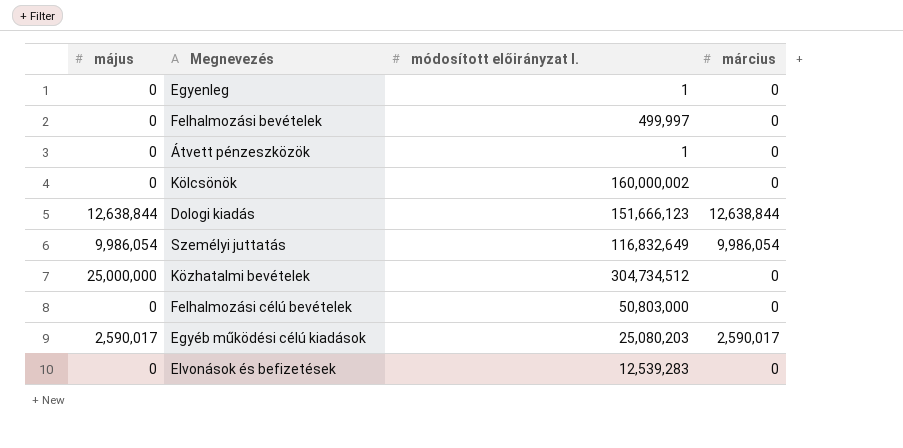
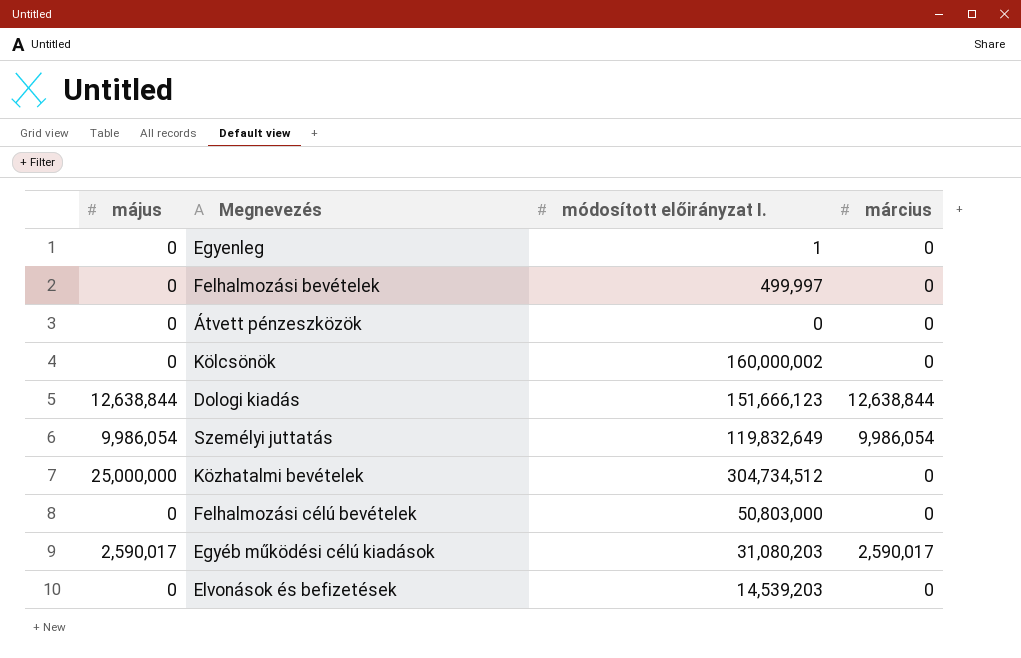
Átvett pénzeszközök | módosított előirányzat I.: 1 -> 0
Személyi juttatás | módosított előirányzat I.: 116,832,649 -> 119,832,649
Egyéb működési célú kiadások | módosított előirányzat I.: 25,080,203 -> 31,080,203
Elvonások és befizetések | módosított előirányzat I.: 12,539,283 -> 14,539,203

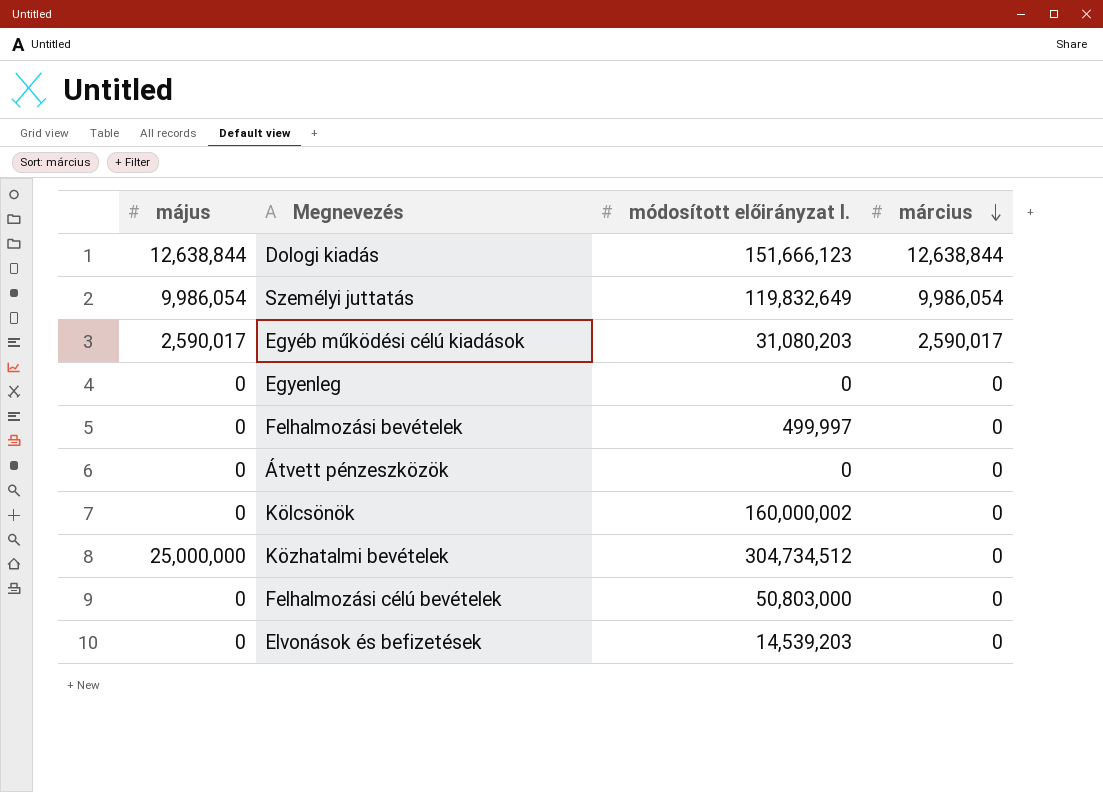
row order: none -> március descending
Egyenleg | módosított előirányzat I.: 1 -> 0

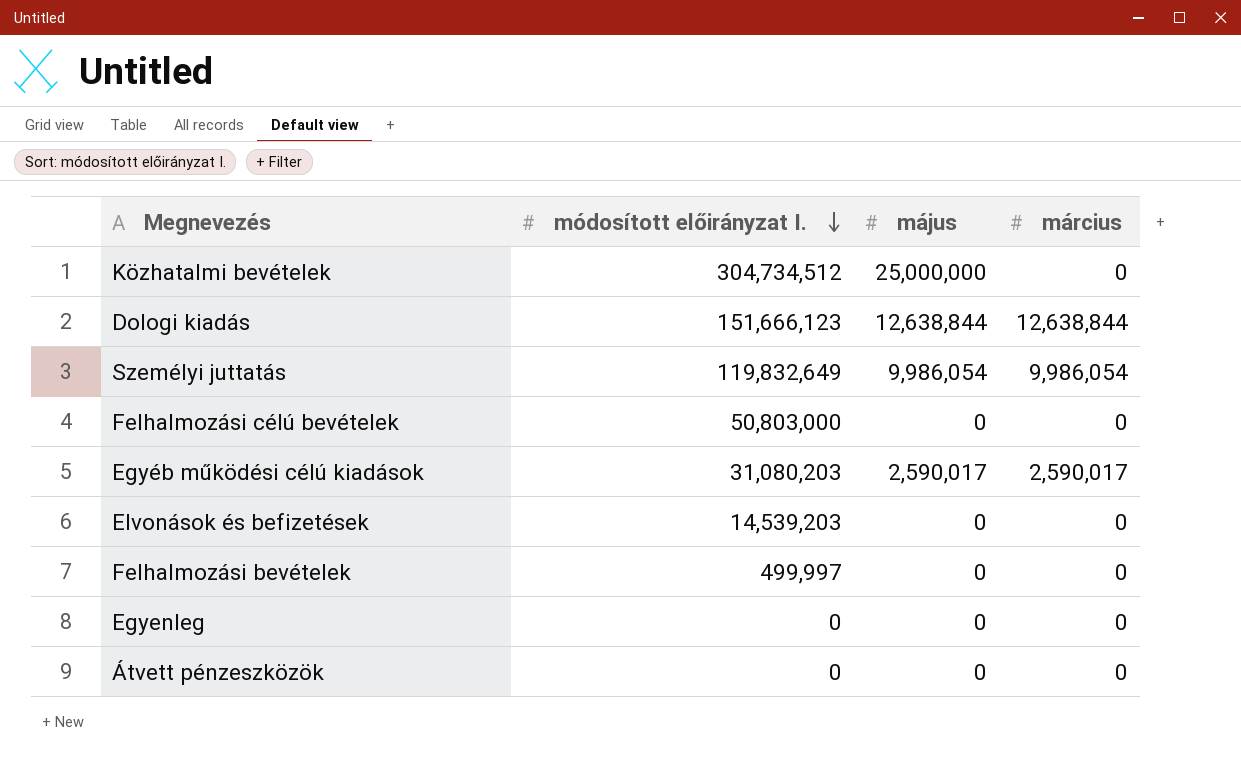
row order: március descending -> módosított előirányzat I. descending
column május | position: 1 -> 3
row Kölcsönök: 0 | 160,000,002 | 0 -> none

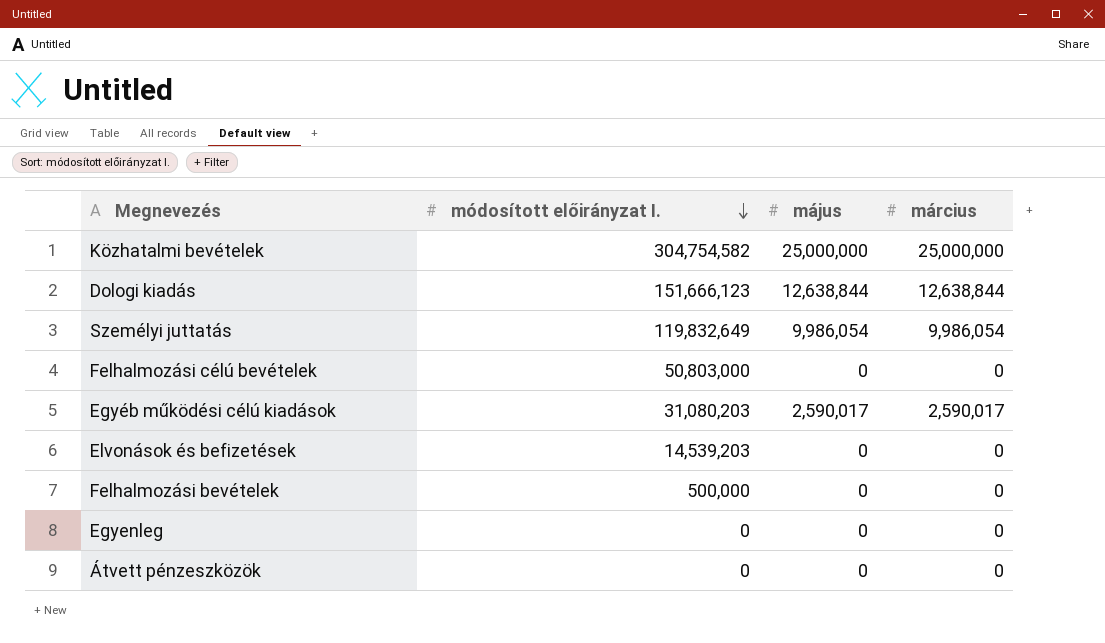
Közhatalmi bevételek | módosított előirányzat I.: 304,734,512 -> 304,754,582
Közhatalmi bevételek | március: 0 -> 25,000,000
Felhalmozási bevételek | módosított előirányzat I.: 499,997 -> 500,000

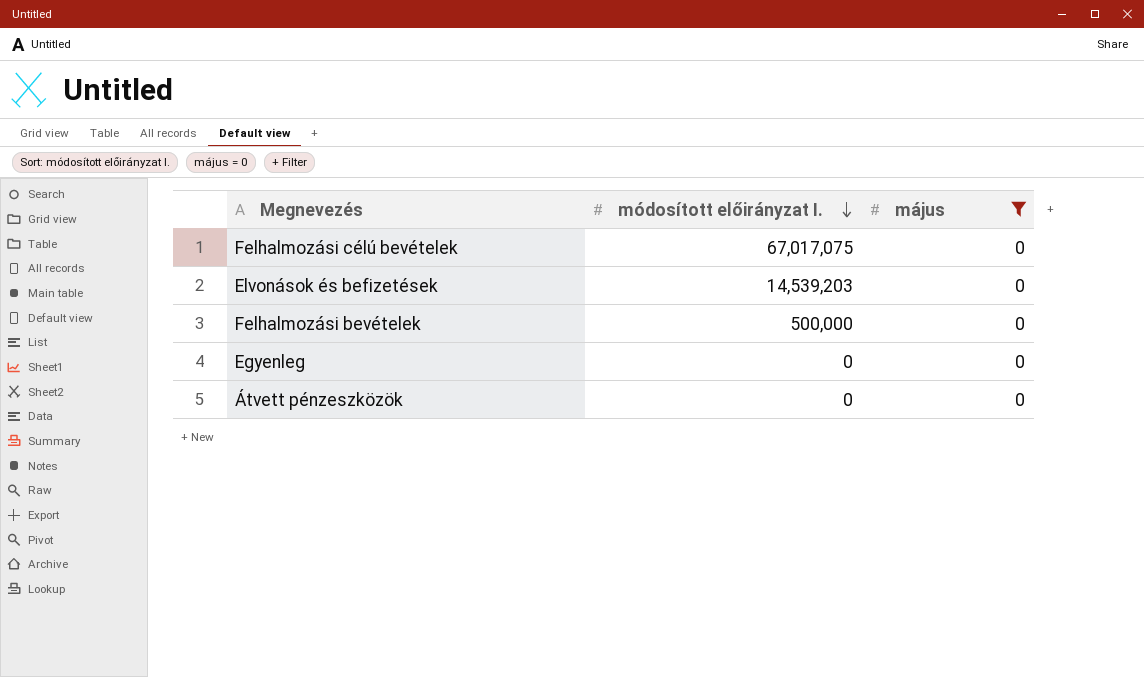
filter: none -> május = 0
column március | position: 4 -> none
Felhalmozási célú bevételek | módosított előirányzat I.: 50,803,000 -> 67,017,075

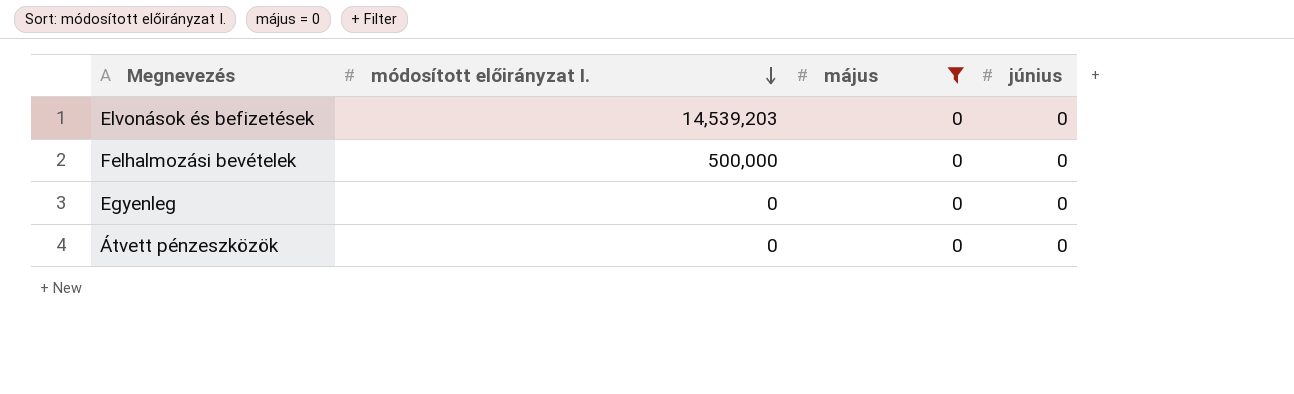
column június | position: none -> 4
row Felhalmozási célú bevételek: 67,017,075 | 0 -> none

